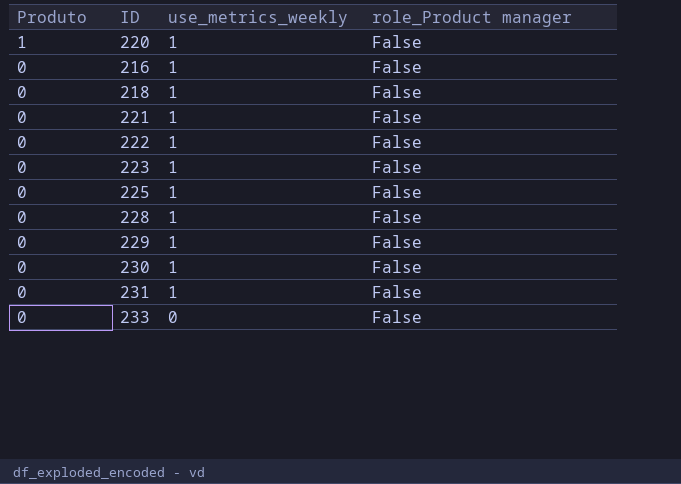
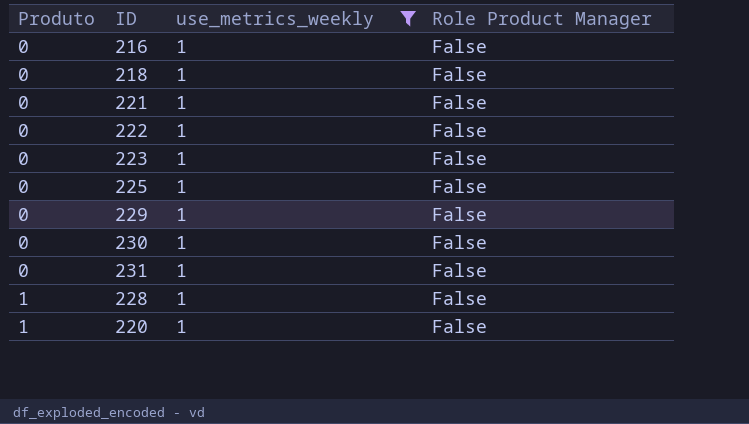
filter: none -> use_metrics_weekly = 1
row order: Produto descending -> Produto ascending
column name: role_Product manager -> Role Product Manager
228 | Produto: 0 -> 1

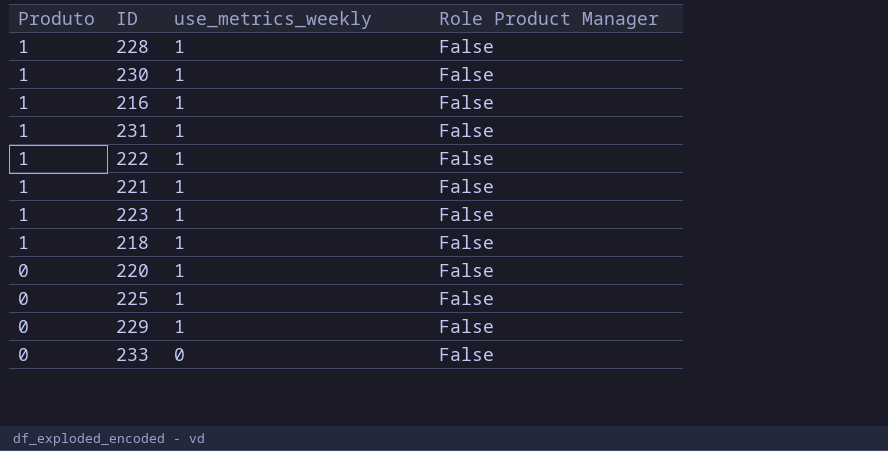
filter: use_metrics_weekly = 1 -> none
row order: Produto ascending -> Produto descending
230 | Produto: 0 -> 1
216 | Produto: 0 -> 1
231 | Produto: 0 -> 1
222 | Produto: 0 -> 1
221 | Produto: 0 -> 1
223 | Produto: 0 -> 1
218 | Produto: 0 -> 1
220 | Produto: 1 -> 0

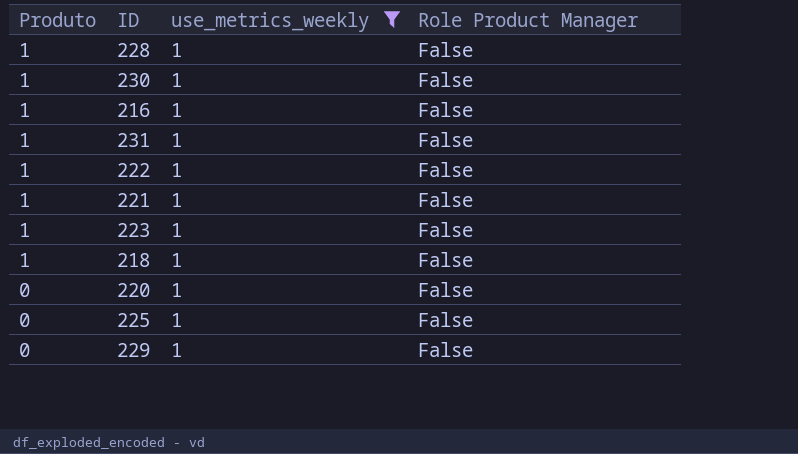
filter: none -> use_metrics_weekly = 1

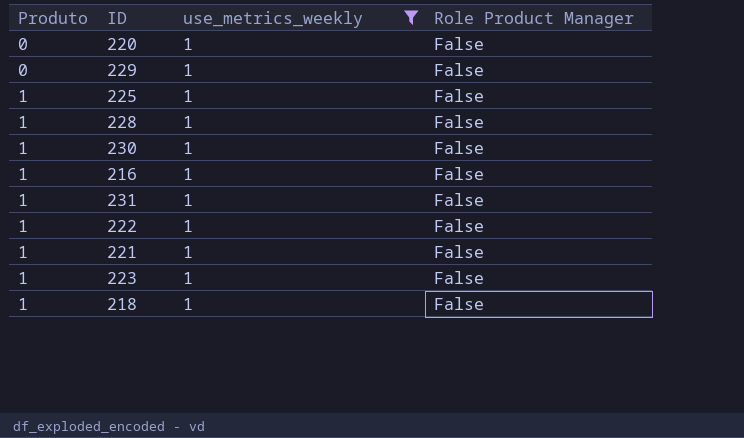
row order: Produto descending -> Produto ascending
225 | Produto: 0 -> 1

